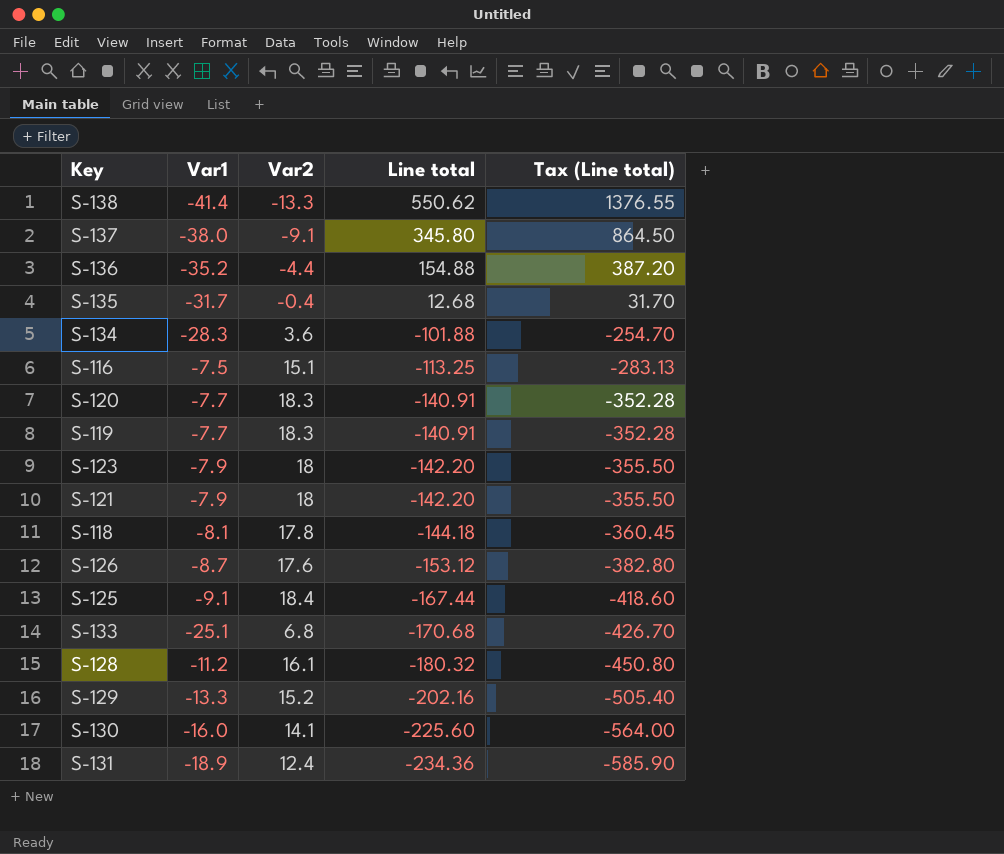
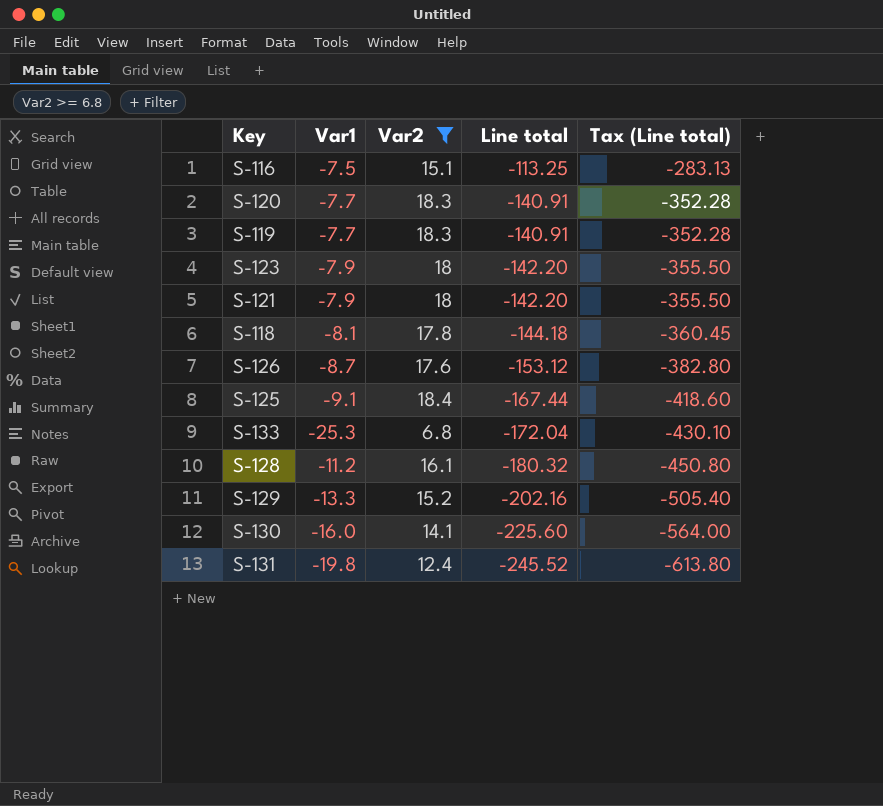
filter: none -> Var2 >= 6.8
S-133 | Var1: -25.1 -> -25.3
S-133 | Line total: -170.68 -> -172.04
S-133 | Tax (Line total): -426.70 -> -430.10
S-131 | Var1: -18.9 -> -19.8
S-131 | Line total: -234.36 -> -245.52
S-131 | Tax (Line total): -585.90 -> -613.80

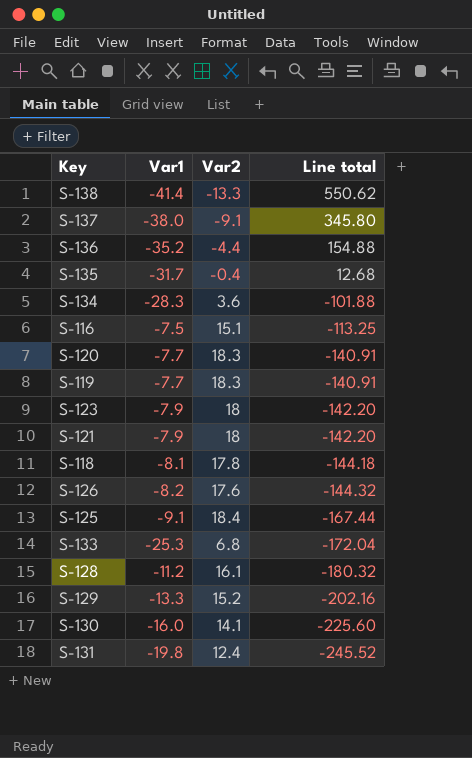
filter: Var2 >= 6.8 -> none
column Tax (Line total) | formula: [Line total] * 2.5 -> none
S-126 | Var1: -8.7 -> -8.2
S-126 | Line total: -153.12 -> -144.32

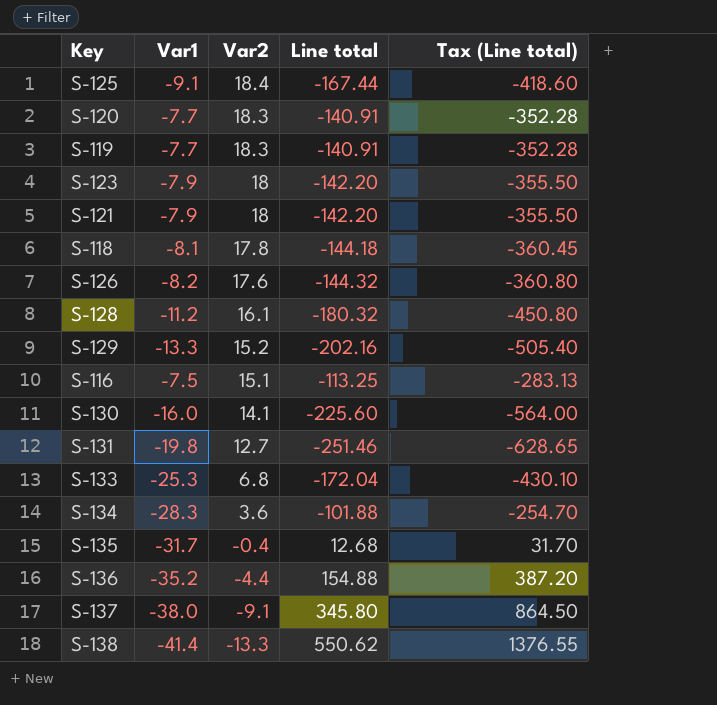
row order: Line total descending -> Var2 descending
column Tax (Line total) | formula: none -> [Line total] * 2.5
S-131 | Var2: 12.4 -> 12.7
S-131 | Line total: -245.52 -> -251.46

